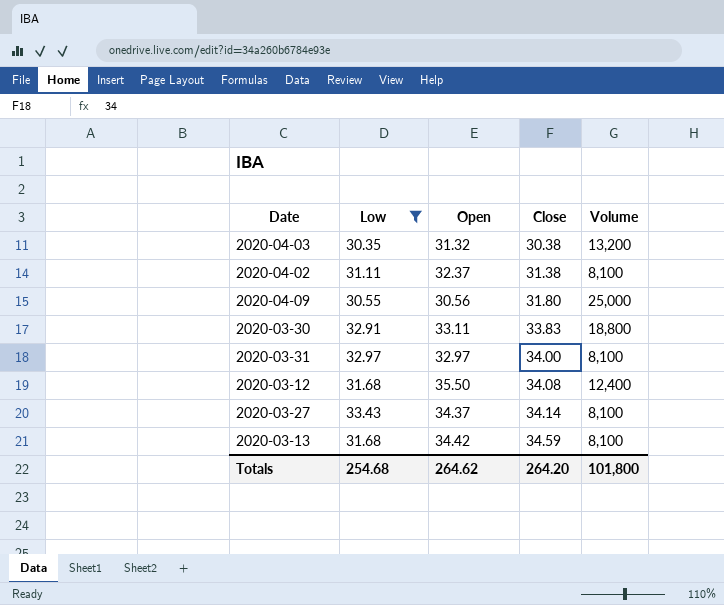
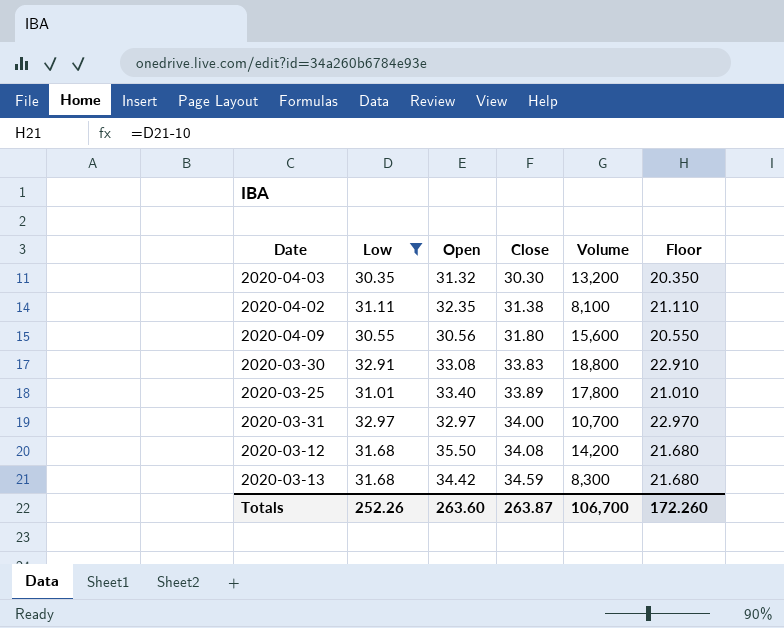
column Floor | formula: none -> [Low] - 10
row 2020-03-27: 33.43 | 34.37 | 34.14 | 8,100 -> none
2020-04-03 | Close: 30.38 -> 30.30
2020-04-02 | Open: 32.37 -> 32.35
2020-04-09 | Volume: 25,000 -> 15,600
2020-03-30 | Open: 33.11 -> 33.08
row 2020-03-25: none -> 31.01 | 33.40 | 33.89 | 17,800 | 21.010
2020-03-31 | Volume: 8,100 -> 10,700
2020-03-12 | Volume: 12,400 -> 14,200
2020-03-13 | Volume: 8,100 -> 8,300
Totals | Low: 254.68 -> 252.26
Totals | Open: 264.62 -> 263.60
Totals | Close: 264.20 -> 263.87
Totals | Volume: 101,800 -> 106,700

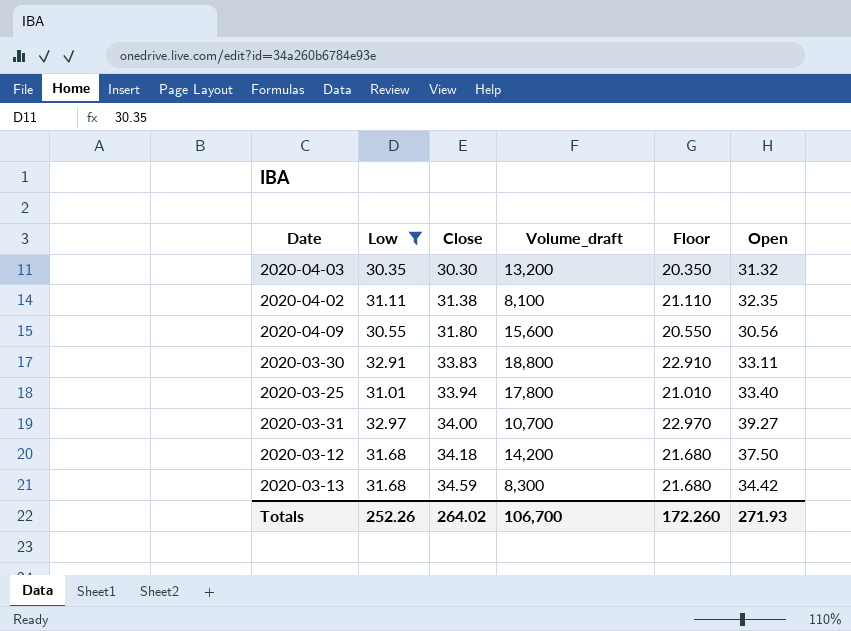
column name: Volume -> Volume_draft
column Open | position: 3 -> 6
2020-03-30 | Open: 33.08 -> 33.11
2020-03-25 | Close: 33.89 -> 33.94
2020-03-31 | Open: 32.97 -> 39.27
2020-03-12 | Close: 34.08 -> 34.18
2020-03-12 | Open: 35.50 -> 37.50
Totals | Close: 263.87 -> 264.02
Totals | Open: 263.60 -> 271.93

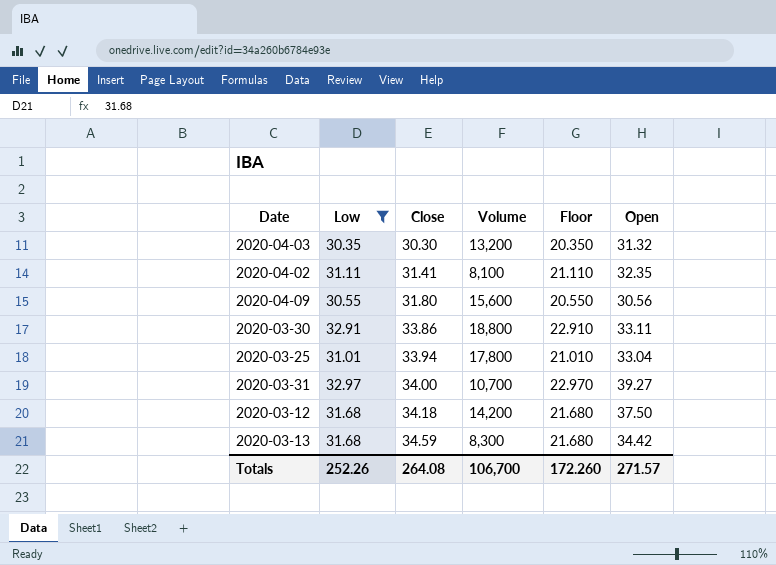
column name: Volume_draft -> Volume
2020-04-02 | Close: 31.38 -> 31.41
2020-03-30 | Close: 33.83 -> 33.86
2020-03-25 | Open: 33.40 -> 33.04
Totals | Close: 264.02 -> 264.08
Totals | Open: 271.93 -> 271.57

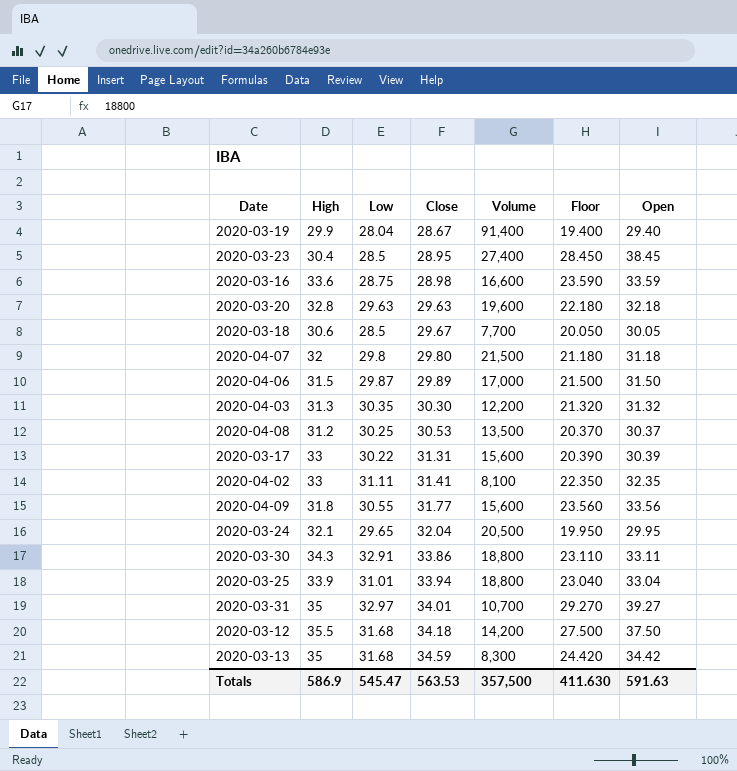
filter: Low >= 30.35 -> none
column High | position: none -> 2
column Floor | formula: [Low] - 10 -> [Open] - 10
2020-04-03 | Volume: 13,200 -> 12,200
2020-04-09 | Close: 31.80 -> 31.77
2020-04-09 | Open: 30.56 -> 33.56
2020-03-25 | Volume: 17,800 -> 18,800
2020-03-31 | Close: 34.00 -> 34.01
Totals | Low: 252.26 -> 545.47
Totals | Close: 264.08 -> 563.53
Totals | Volume: 106,700 -> 357,500
Totals | Floor: 172.260 -> 411.630
Totals | Open: 271.57 -> 591.63

